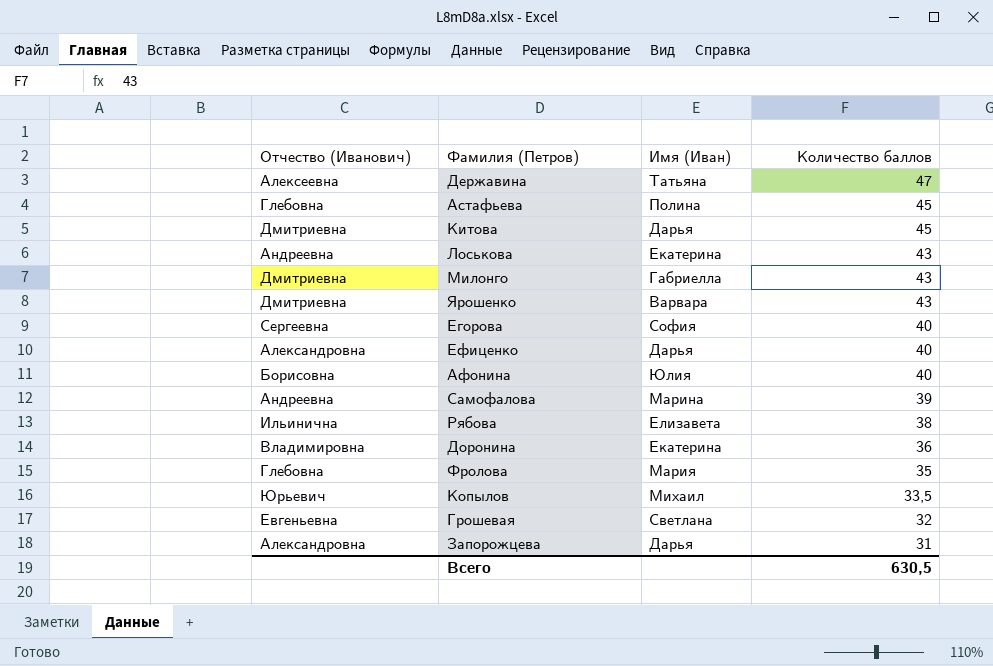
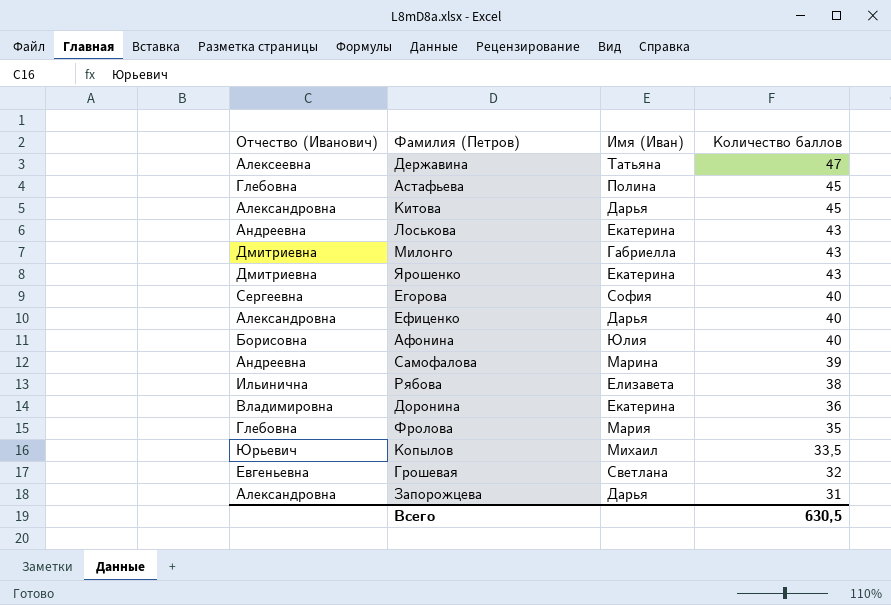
Китова | Отчество (Иванович): Дмитриевна -> Александровна
Ярошенко | Имя (Иван): Варвара -> Екатерина

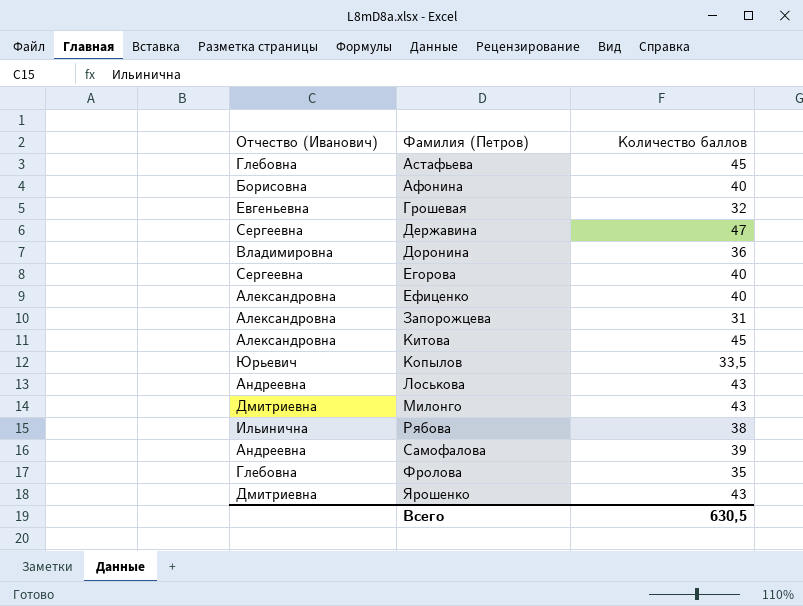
row order: Количество баллов descending -> Фамилия (Петров) ascending
column Имя (Иван) | position: 3 -> none
Державина | Отчество (Иванович): Алексеевна -> Сергеевна

